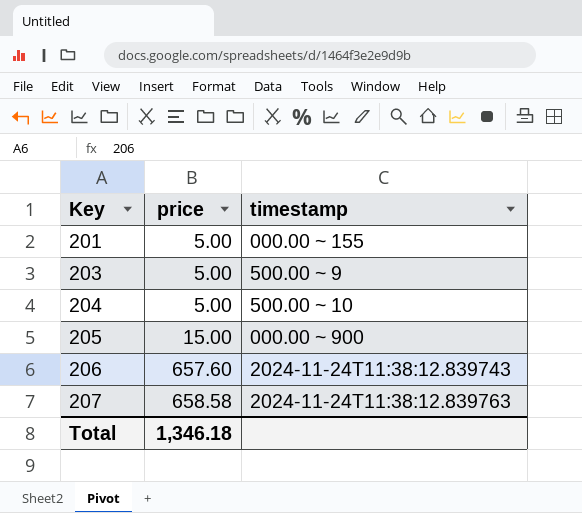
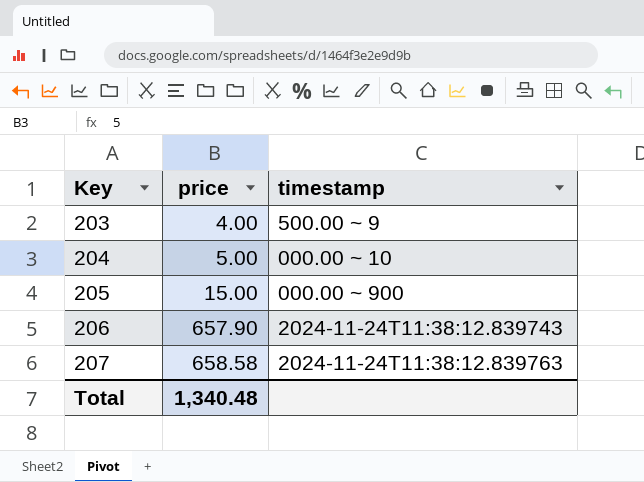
row 201: 5.00 | 000.00 ~ 155 -> none
203 | price: 5.00 -> 4.00
204 | timestamp: 500.00 ~ 10 -> 000.00 ~ 10
206 | price: 657.60 -> 657.90
Total | price: 1,346.18 -> 1,340.48

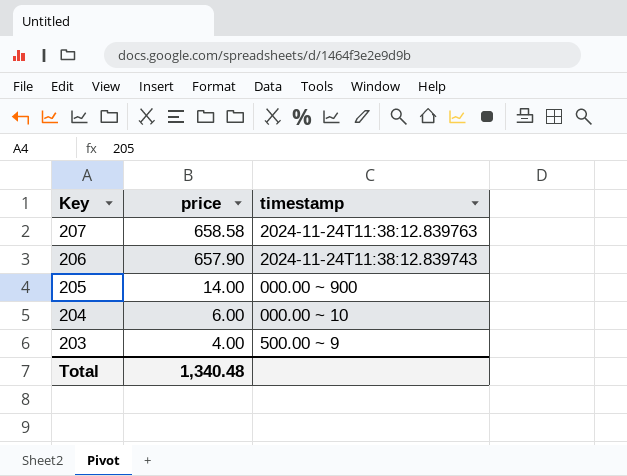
row order: Key ascending -> Key descending
205 | price: 15.00 -> 14.00
204 | price: 5.00 -> 6.00

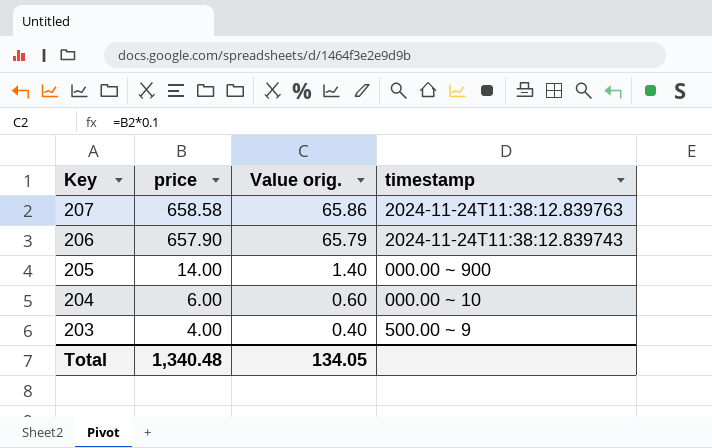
column Value orig. | formula: none -> [price] * 0.1

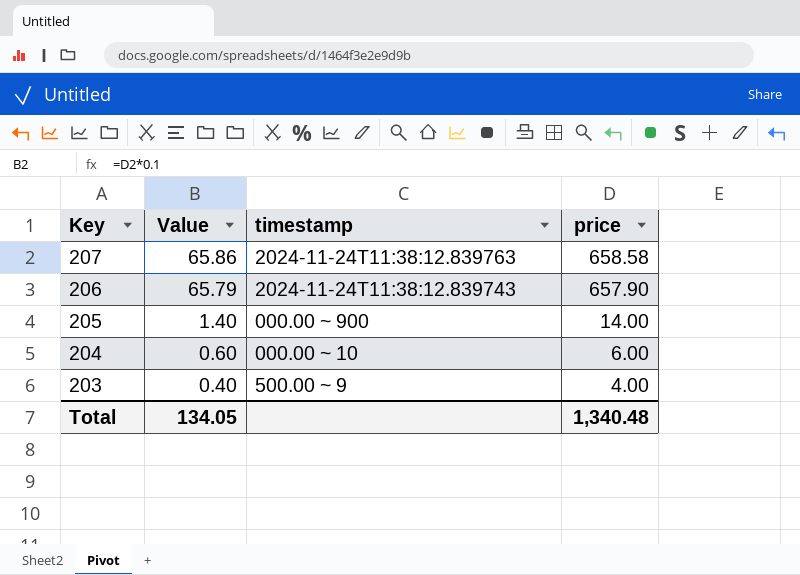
column name: Value orig. -> Value
column price | position: 2 -> 4

